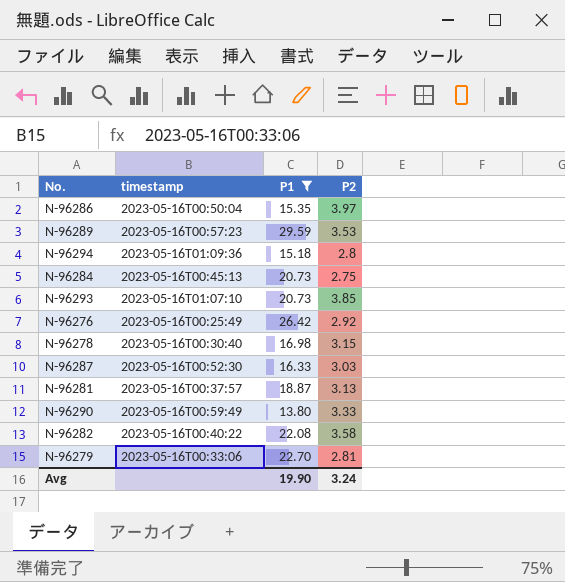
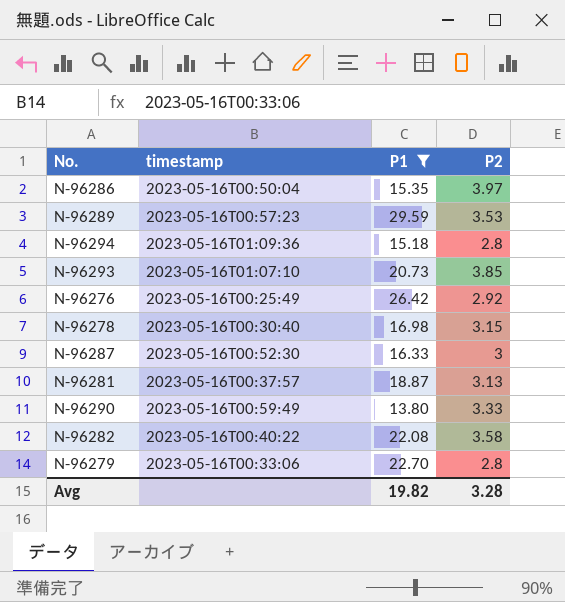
row N-96284: 2023-05-16T00:45:13 | 20.73 | 2.75 -> none
N-96287 | P2: 3.03 -> 3
N-96279 | P2: 2.81 -> 2.8
Avg | P1: 19.90 -> 19.82
Avg | P2: 3.24 -> 3.28

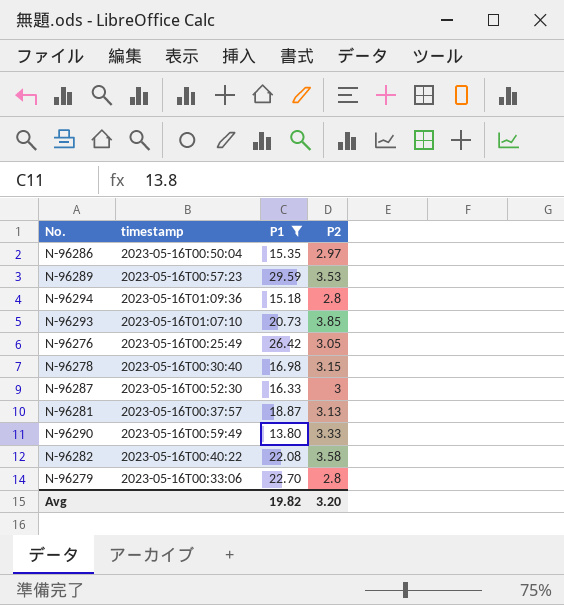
N-96286 | P2: 3.97 -> 2.97
N-96276 | P2: 2.92 -> 3.05
Avg | P2: 3.28 -> 3.20

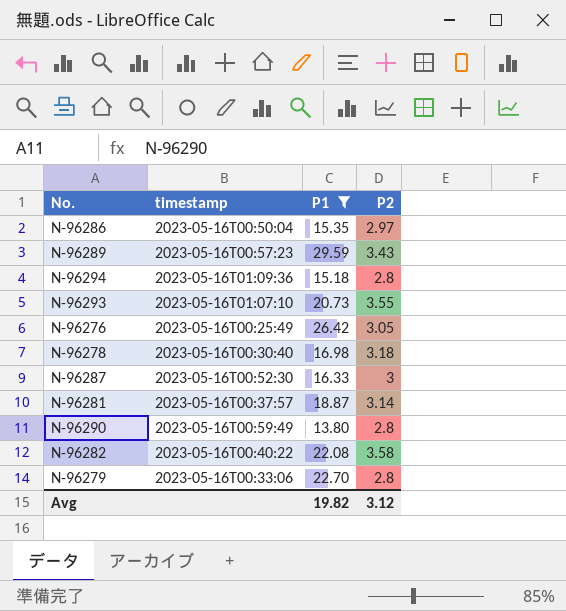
N-96289 | P2: 3.53 -> 3.43
N-96293 | P2: 3.85 -> 3.55
N-96278 | P2: 3.15 -> 3.18
N-96281 | P2: 3.13 -> 3.14
N-96290 | P2: 3.33 -> 2.8
Avg | P2: 3.20 -> 3.12

